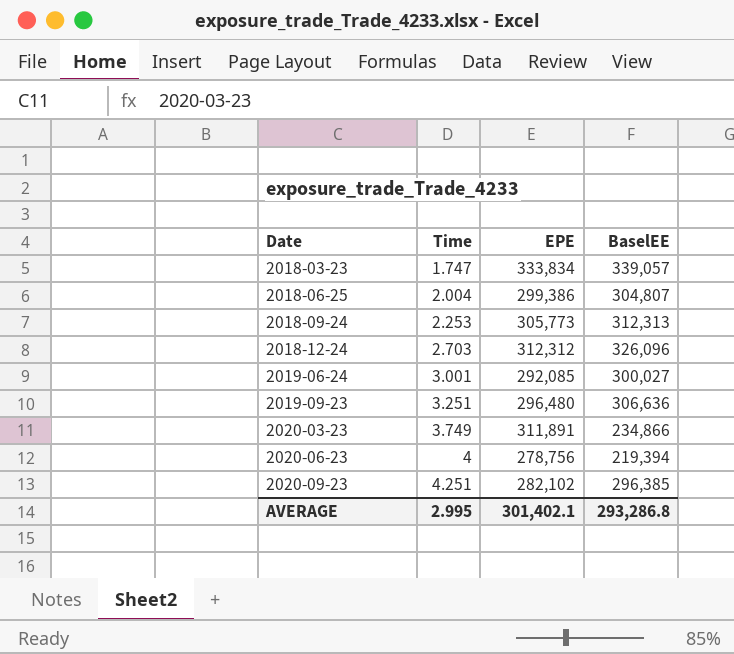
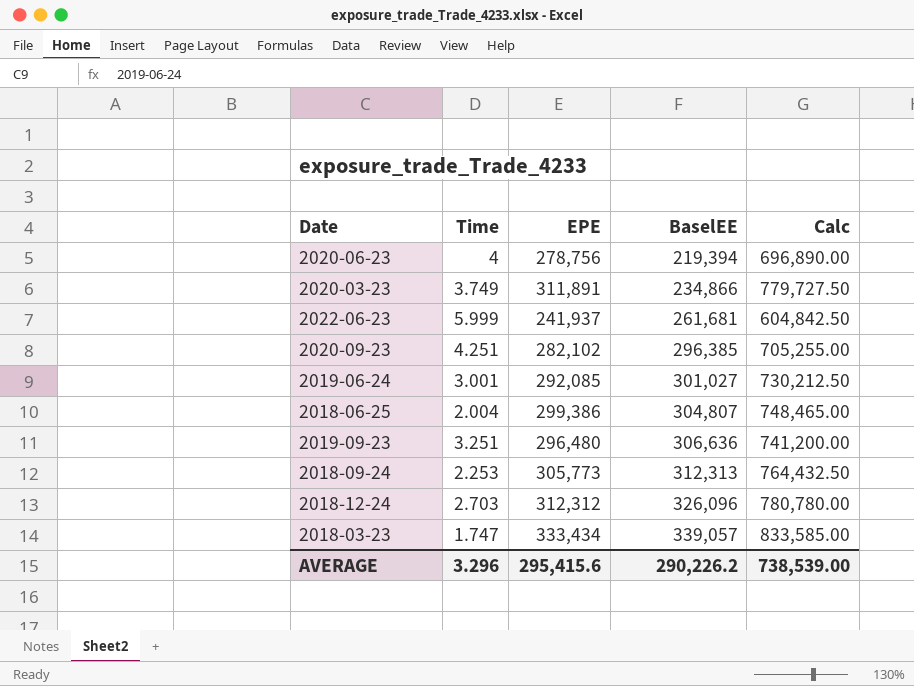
row order: Date ascending -> BaselEE ascending
column Calc | formula: none -> [EPE] * 2.5
row 2022-06-23: none -> 5.999 | 241,937 | 261,681 | 604,842.50
2019-06-24 | BaselEE: 300,027 -> 301,027
2018-03-23 | EPE: 333,834 -> 333,434
AVERAGE | Time: 2.995 -> 3.296
AVERAGE | EPE: 301,402.1 -> 295,415.6
AVERAGE | BaselEE: 293,286.8 -> 290,226.2

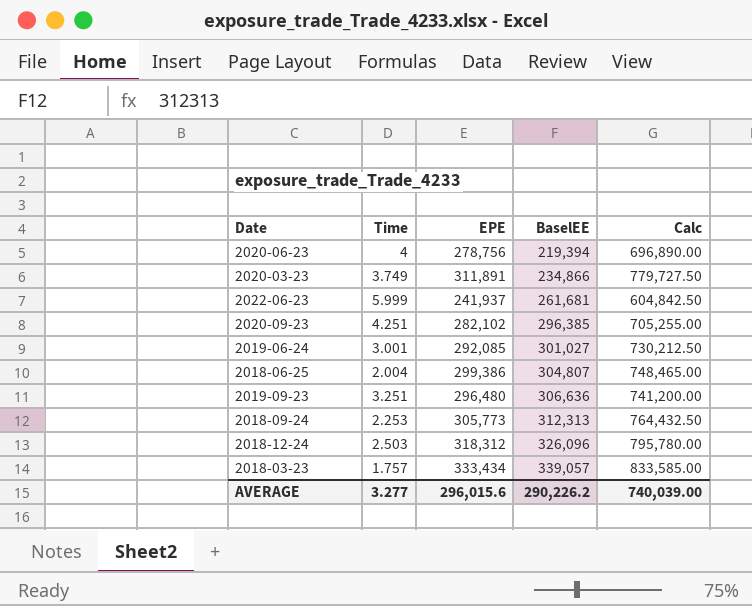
2018-12-24 | Time: 2.703 -> 2.503
2018-12-24 | EPE: 312,312 -> 318,312
2018-12-24 | Calc: 780,780.00 -> 795,780.00
2018-03-23 | Time: 1.747 -> 1.757
AVERAGE | Time: 3.296 -> 3.277
AVERAGE | EPE: 295,415.6 -> 296,015.6
AVERAGE | Calc: 738,539.00 -> 740,039.00

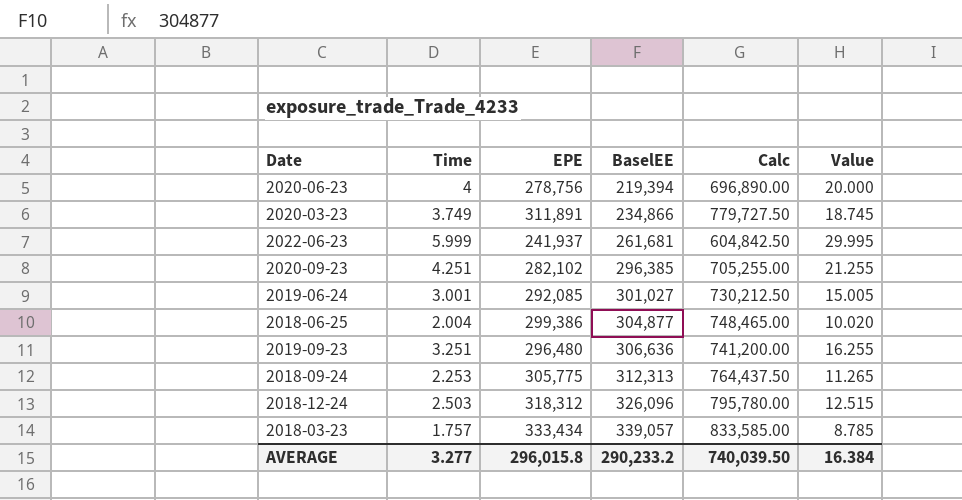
column Value | formula: none -> [Time] * 5
2018-06-25 | BaselEE: 304,807 -> 304,877
2018-09-24 | EPE: 305,773 -> 305,775
2018-09-24 | Calc: 764,432.50 -> 764,437.50
AVERAGE | EPE: 296,015.6 -> 296,015.8
AVERAGE | BaselEE: 290,226.2 -> 290,233.2
AVERAGE | Calc: 740,039.00 -> 740,039.50

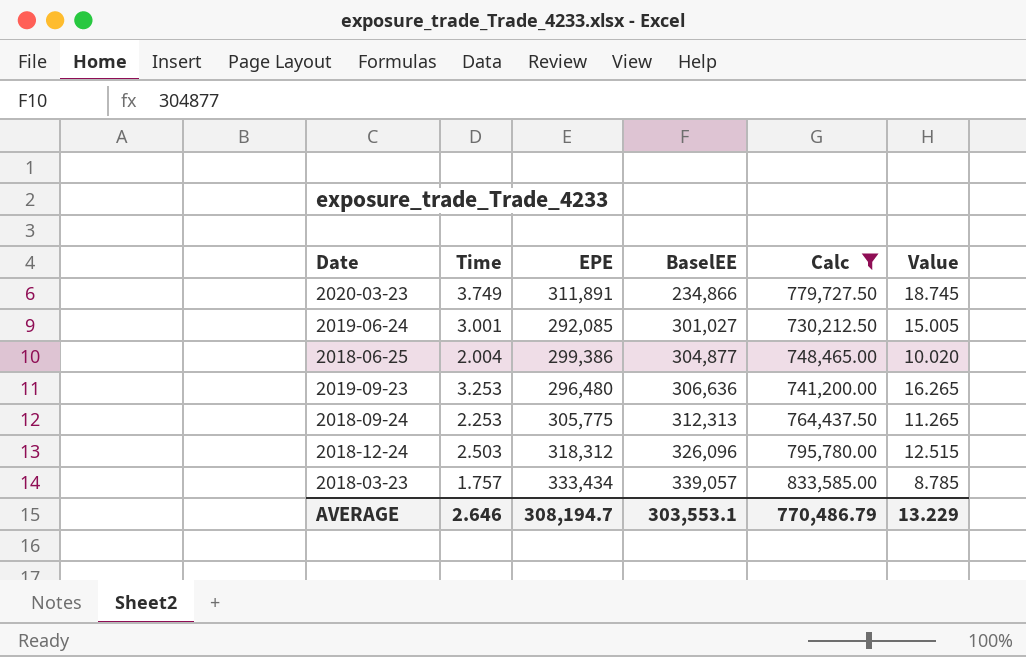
filter: none -> Calc >= 730,212.50
2019-09-23 | Time: 3.251 -> 3.253
2019-09-23 | Value: 16.255 -> 16.265
AVERAGE | Time: 3.277 -> 2.646
AVERAGE | EPE: 296,015.8 -> 308,194.7
AVERAGE | BaselEE: 290,233.2 -> 303,553.1
AVERAGE | Calc: 740,039.50 -> 770,486.79
AVERAGE | Value: 16.384 -> 13.229

